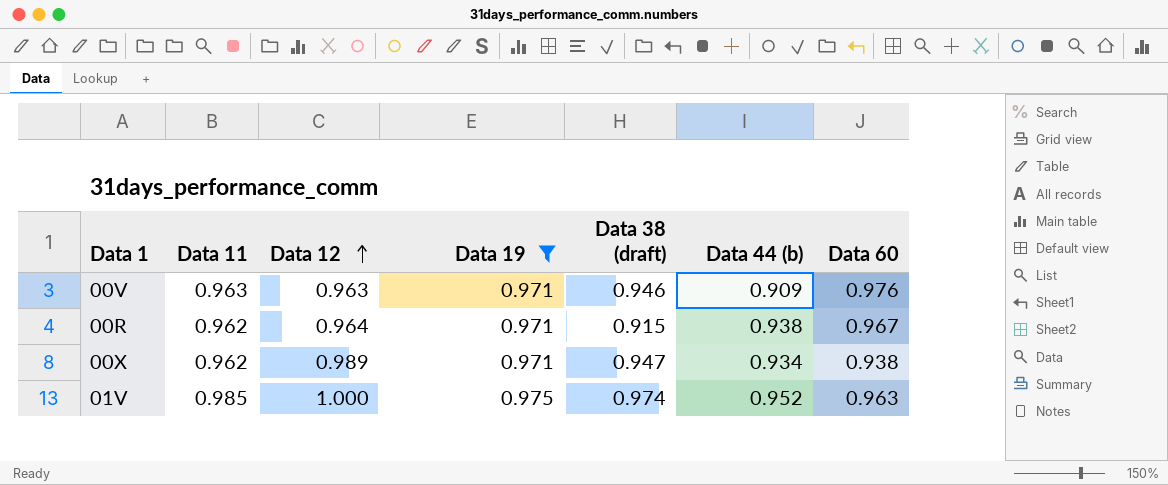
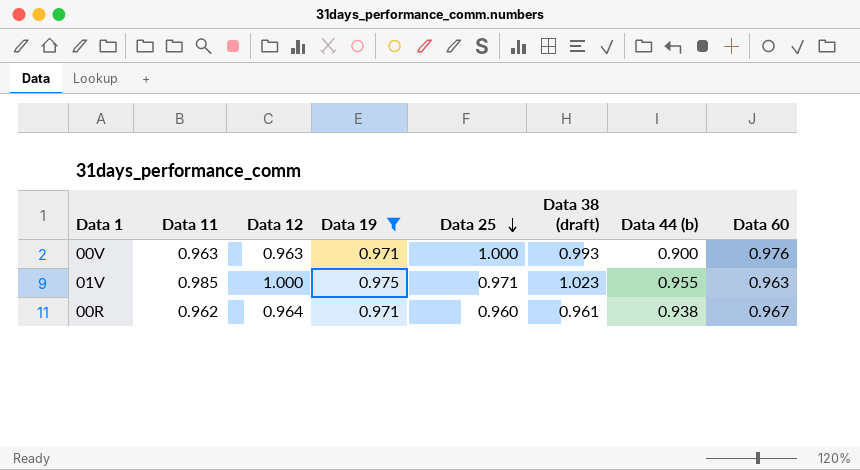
row order: Data 12 ascending -> Data 25 descending
column Data 25 | position: none -> 5
row 00X: 0.962 | 0.989 | 0.971 | 0.947 | 0.934 | 0.938 -> none
00V | Data 38 (draft): 0.946 -> 0.993
00V | Data 44 (b): 0.909 -> 0.900
01V | Data 38 (draft): 0.974 -> 1.023
01V | Data 44 (b): 0.952 -> 0.955
00R | Data 38 (draft): 0.915 -> 0.961

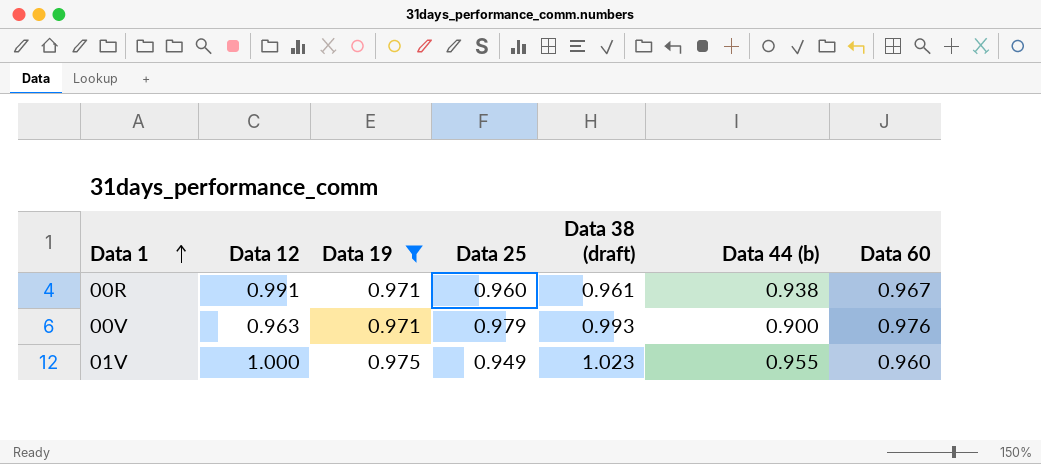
row order: Data 25 descending -> Data 1 ascending
column Data 11 | position: 2 -> none
00R | Data 12: 0.964 -> 0.991
00V | Data 25: 1.000 -> 0.979
01V | Data 25: 0.971 -> 0.949
01V | Data 60: 0.963 -> 0.960

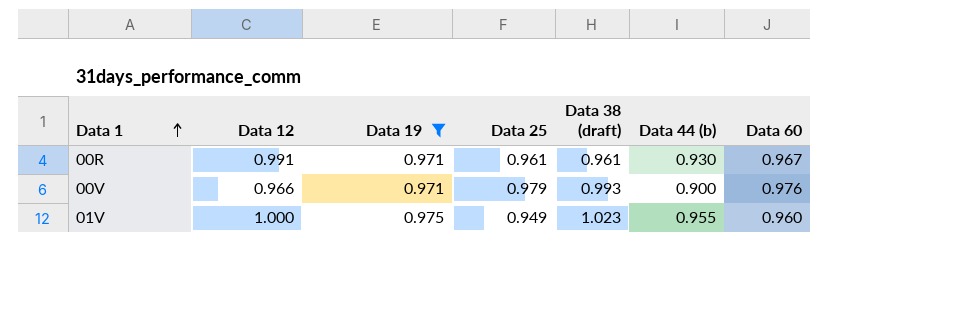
00R | Data 25: 0.960 -> 0.961
00R | Data 44 (b): 0.938 -> 0.930
00V | Data 12: 0.963 -> 0.966

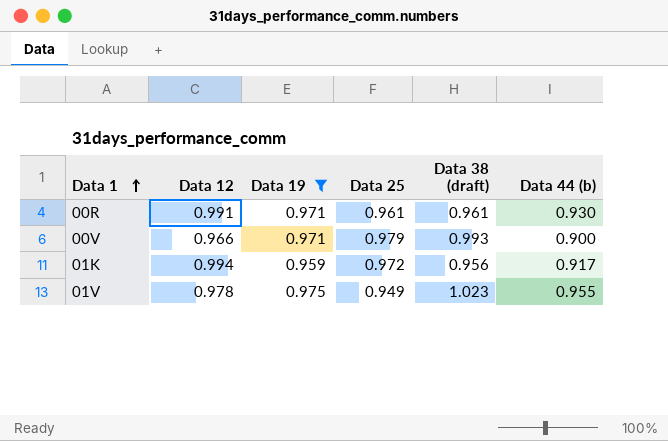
column Data 60 | position: 7 -> none
row 01K: none -> 0.994 | 0.959 | 0.972 | 0.956 | 0.917
01V | Data 12: 1.000 -> 0.978

